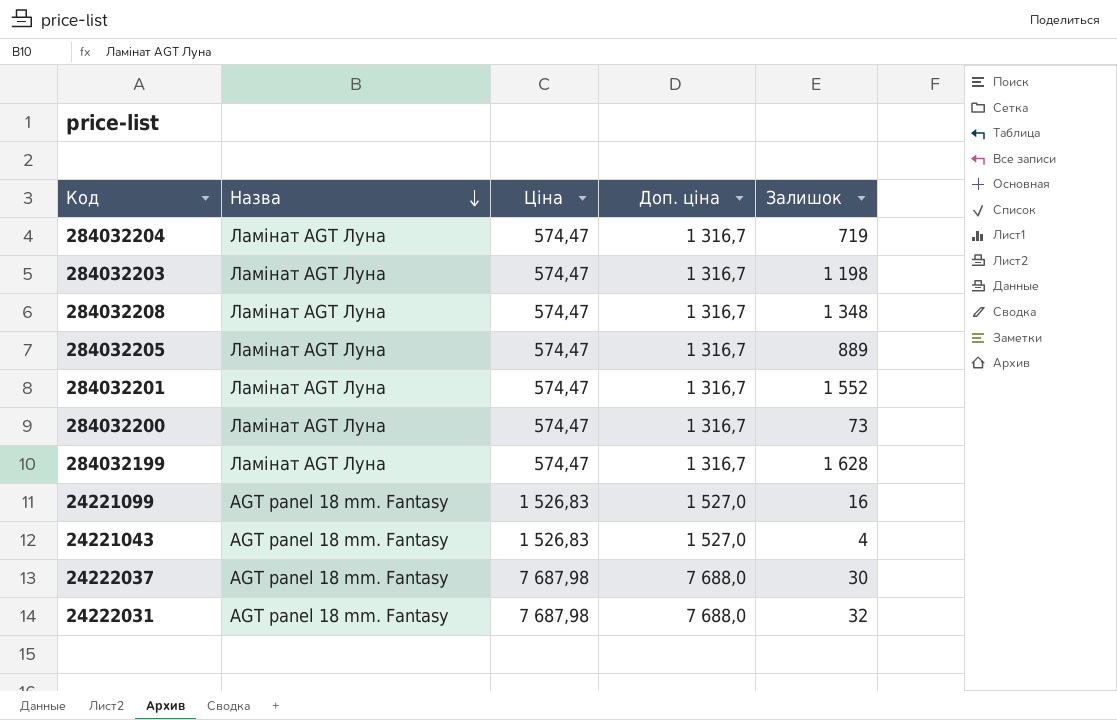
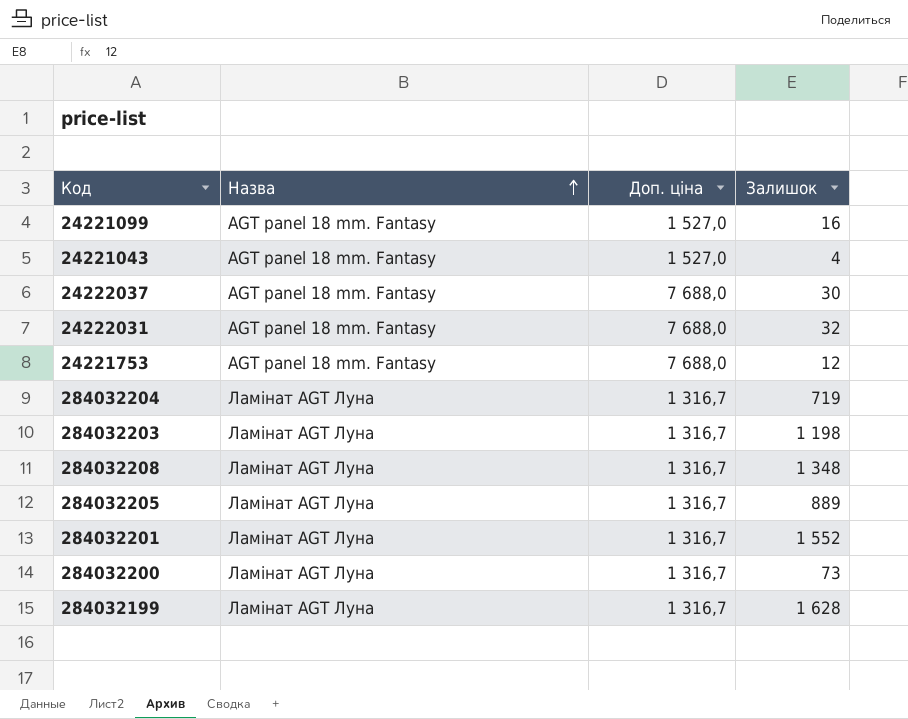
row order: Назва descending -> Назва ascending
column Ціна | position: 3 -> none
row 24221753: none -> AGT panel 18 mm. Fantasy | 7 688,0 | 12

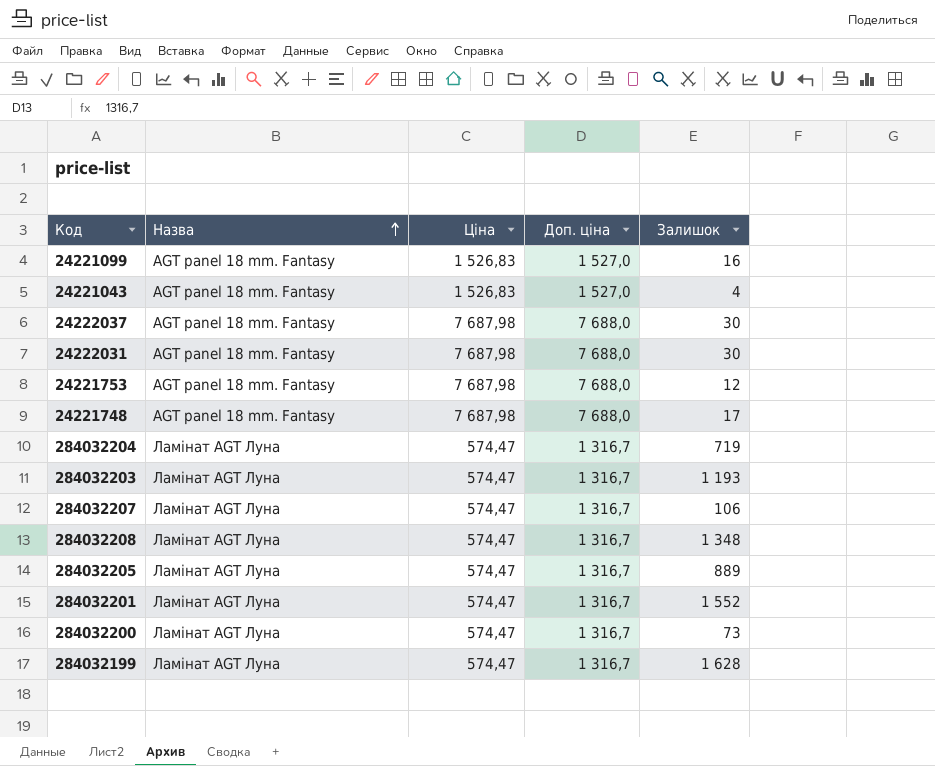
column Ціна | position: none -> 3
24222031 | Залишок: 32 -> 30
row 24221748: none -> AGT panel 18 mm. Fantasy | 7 687,98 | 7 688,0 | 17
284032203 | Залишок: 1 198 -> 1 193
row 284032207: none -> Ламінат AGT Луна | 574,47 | 1 316,7 | 106

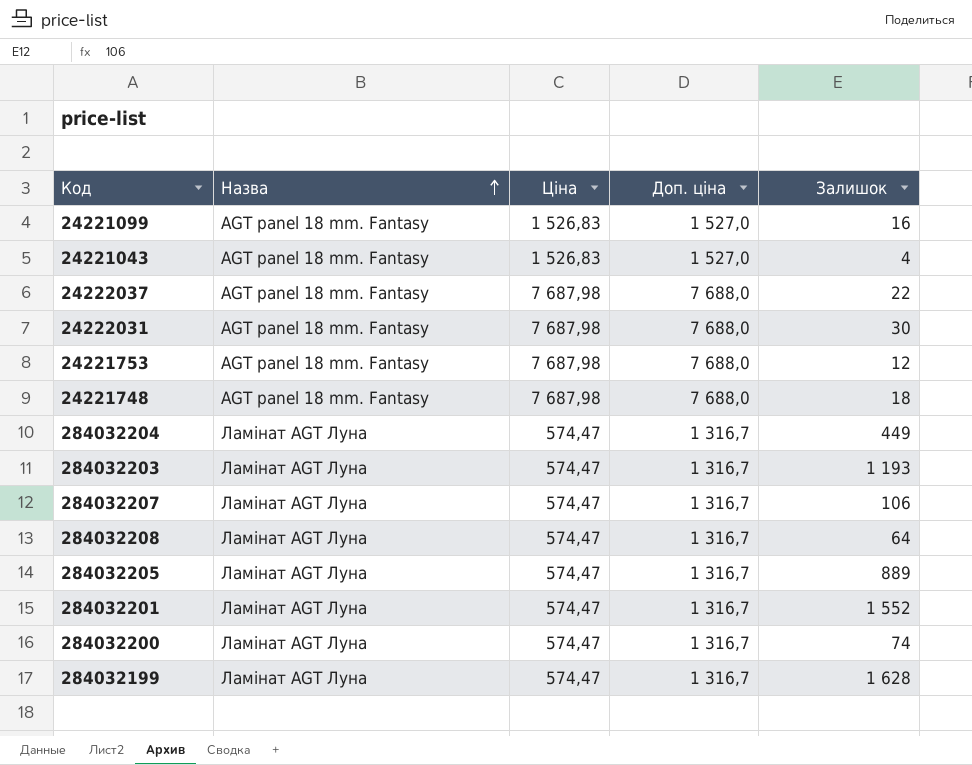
24222037 | Залишок: 30 -> 22
24221748 | Залишок: 17 -> 18
284032204 | Залишок: 719 -> 449
284032208 | Залишок: 1 348 -> 64
284032200 | Залишок: 73 -> 74

